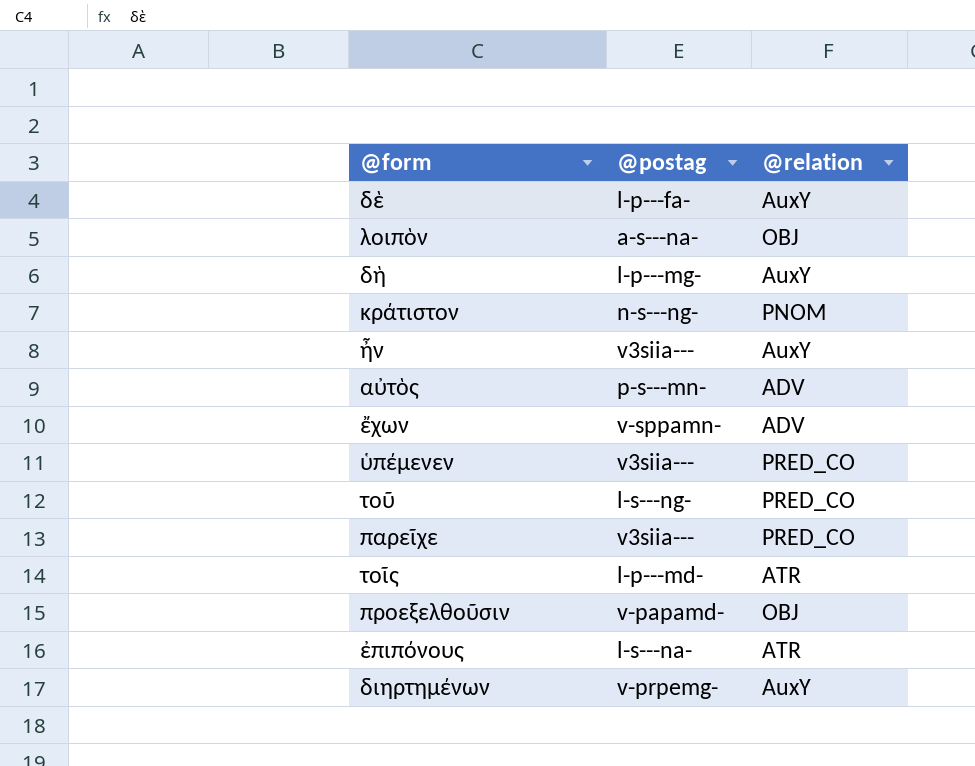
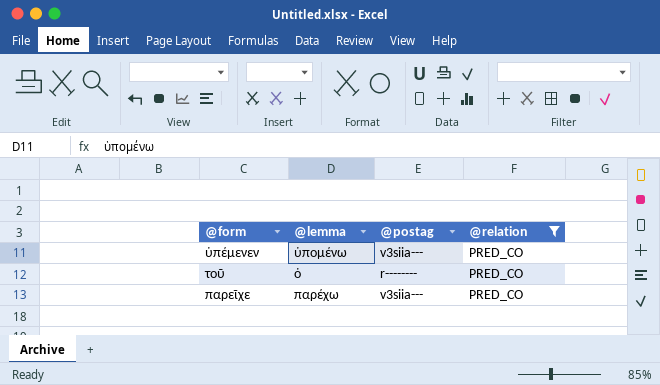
filter: none -> @relation = PRED_CO
column @lemma | position: none -> 2
τοῦ | @postag: l-s---ng- -> r--------

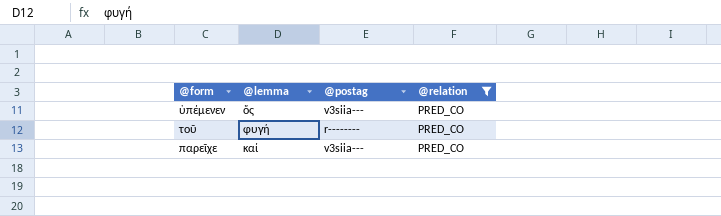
ὑπέμενεν | @lemma: ὑπομένω -> ὅς
τοῦ | @lemma: ὁ -> φυγή
παρεῖχε | @lemma: παρέχω -> καί

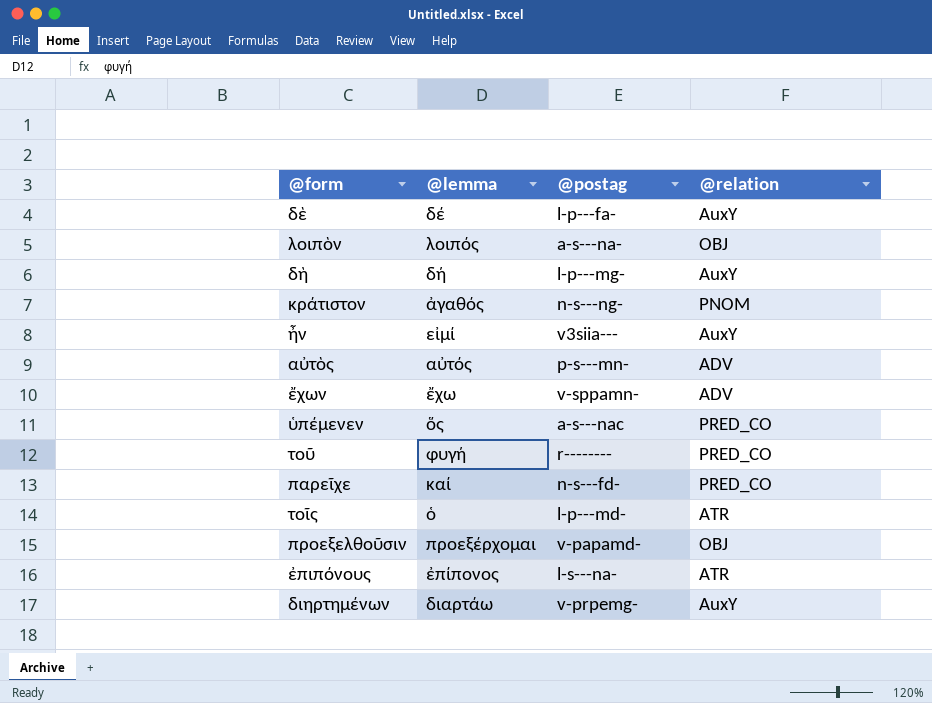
filter: @relation = PRED_CO -> none
ὑπέμενεν | @postag: v3siia--- -> a-s---nac
παρεῖχε | @postag: v3siia--- -> n-s---fd-

